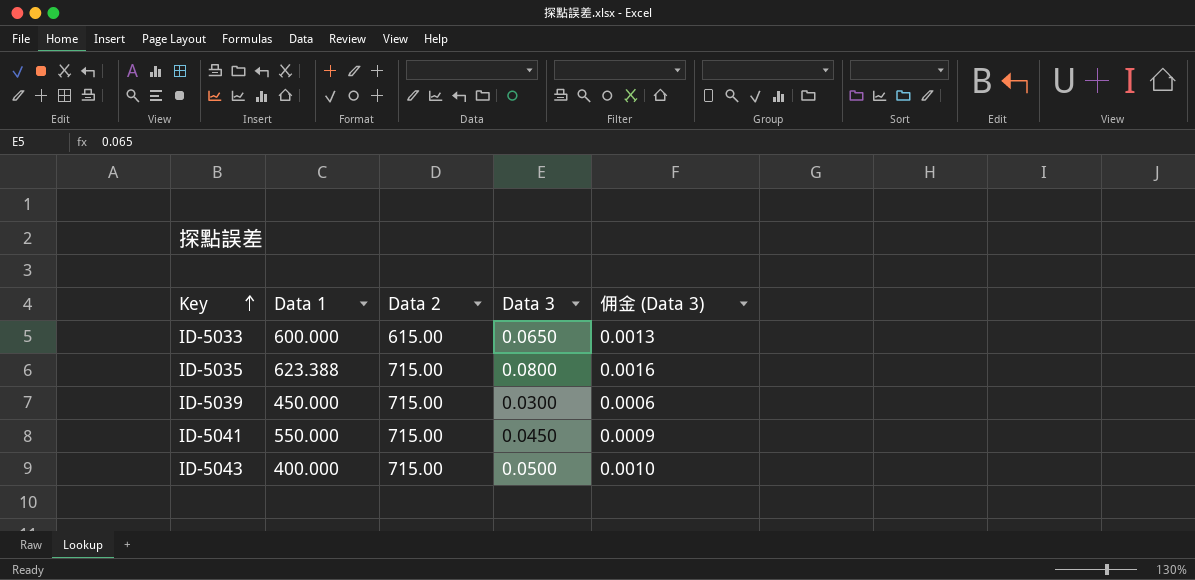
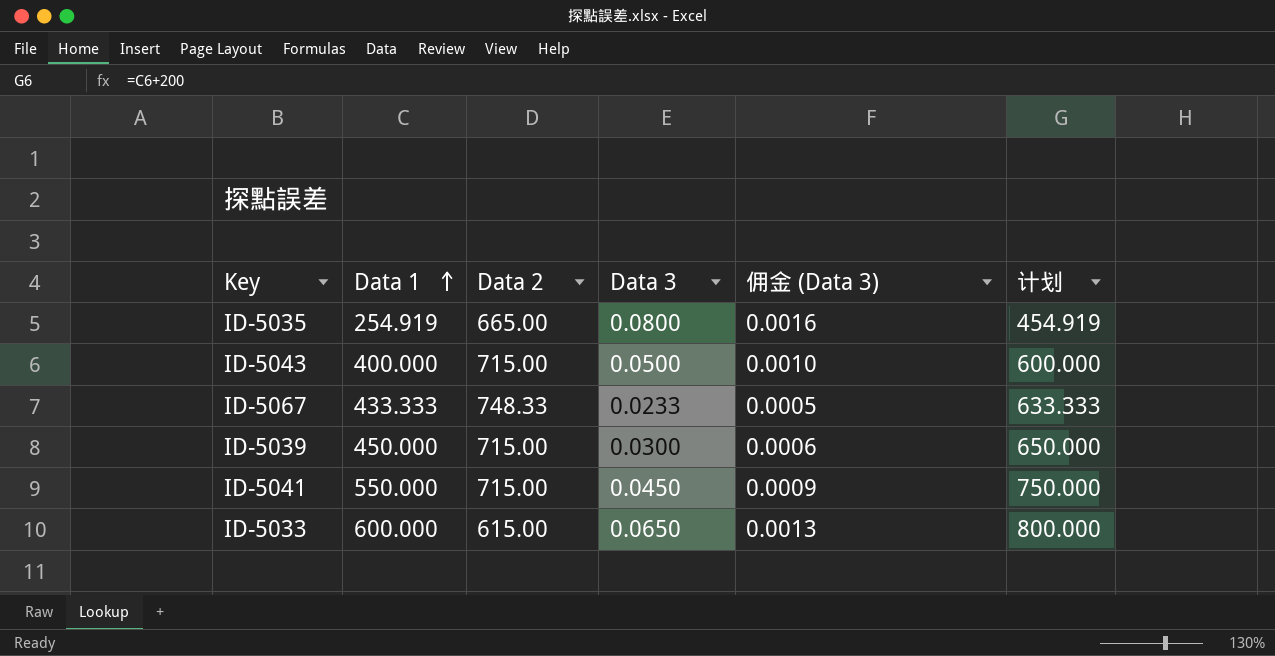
row order: Key ascending -> Data 1 ascending
column 计划 | formula: none -> [Data 1] + 200
ID-5035 | Data 1: 623.388 -> 254.919
ID-5035 | Data 2: 715.00 -> 665.00
row ID-5067: none -> 433.333 | 748.33 | 0.0233 | 0.0005 | 633.333

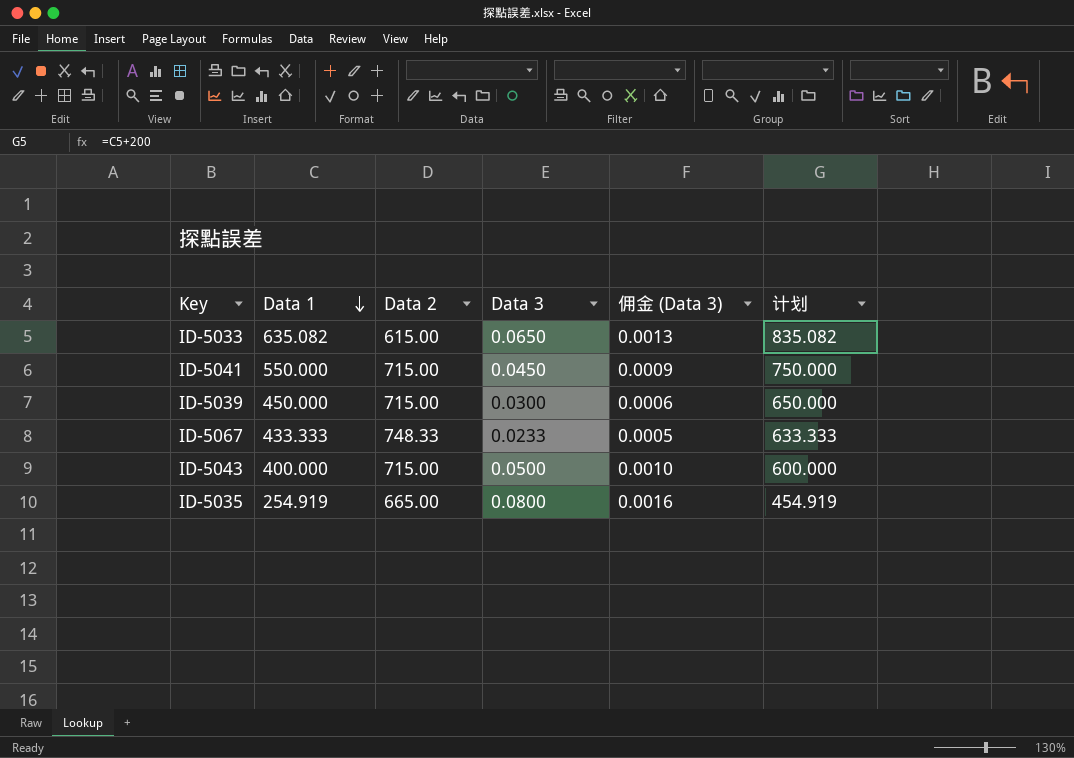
row order: Data 1 ascending -> Data 1 descending
ID-5033 | Data 1: 600.000 -> 635.082
ID-5033 | 计划: 800.000 -> 835.082

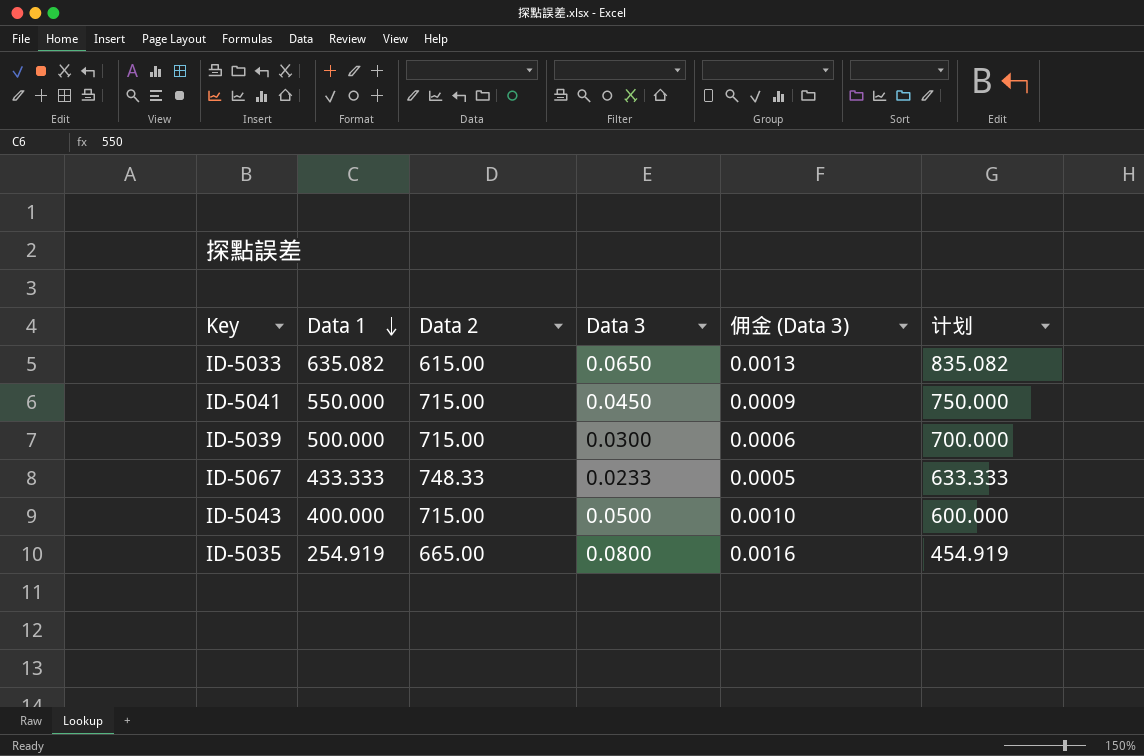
ID-5039 | Data 1: 450.000 -> 500.000
ID-5039 | 计划: 650.000 -> 700.000

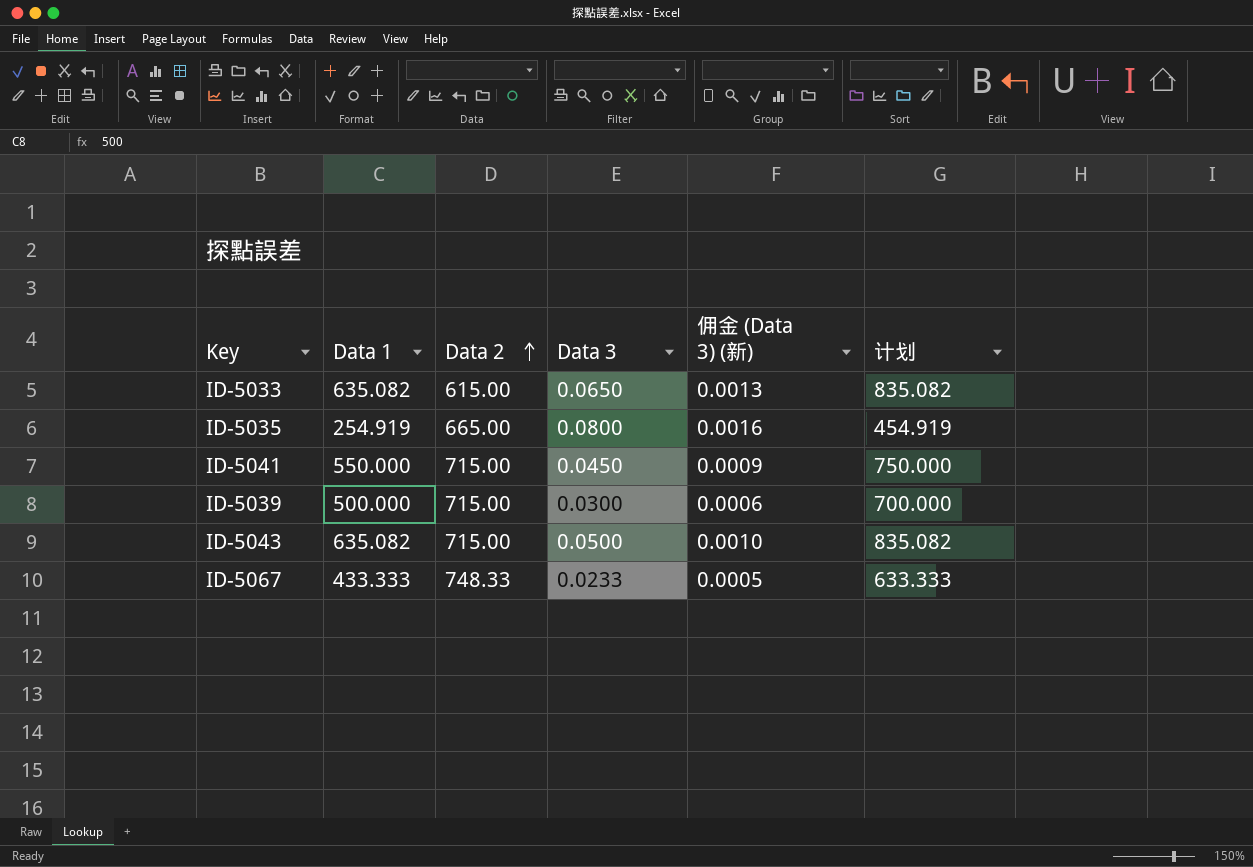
row order: Data 1 descending -> Data 2 ascending
column name: 佣金 (Data 3) -> 佣金 (Data 3) (新)
ID-5043 | Data 1: 400.000 -> 635.082
ID-5043 | 计划: 600.000 -> 835.082

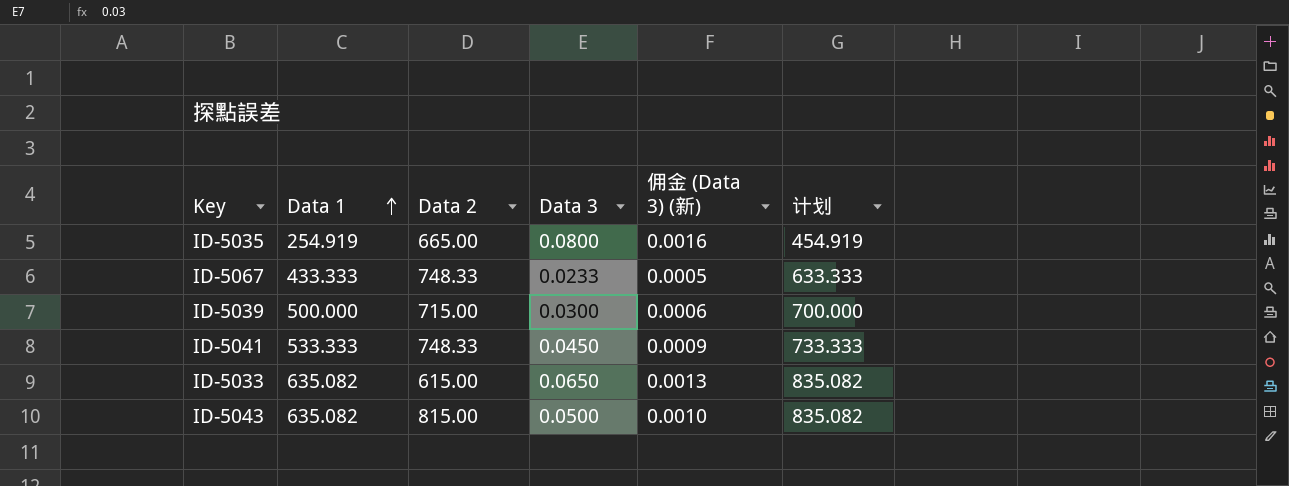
row order: Data 2 ascending -> Data 1 ascending
ID-5041 | Data 1: 550.000 -> 533.333
ID-5041 | Data 2: 715.00 -> 748.33
ID-5041 | 计划: 750.000 -> 733.333
ID-5043 | Data 2: 715.00 -> 815.00

